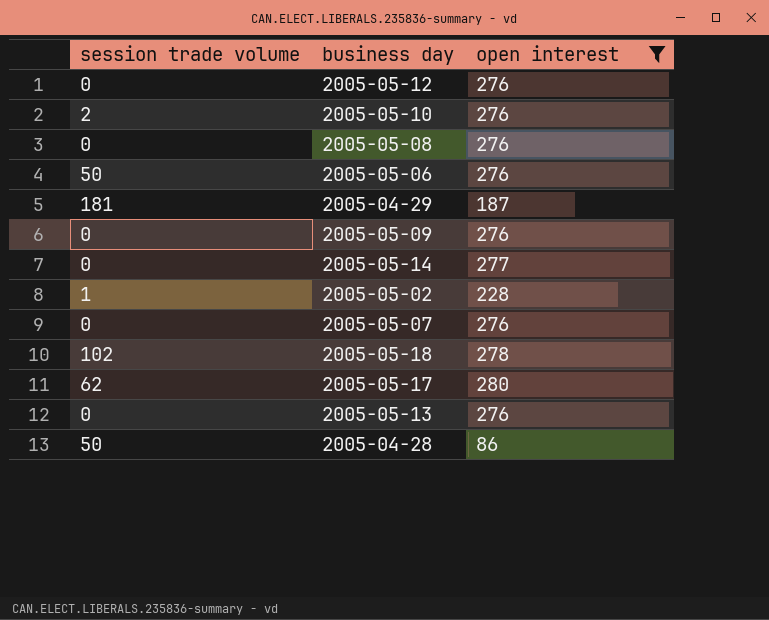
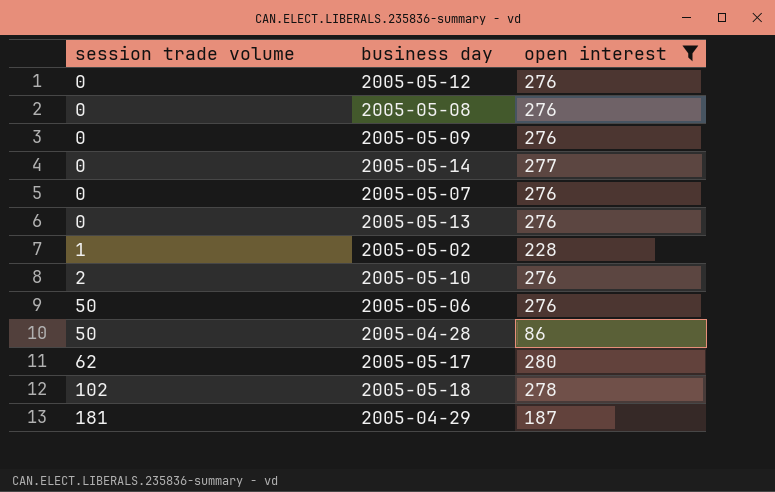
row order: none -> session trade volume ascending

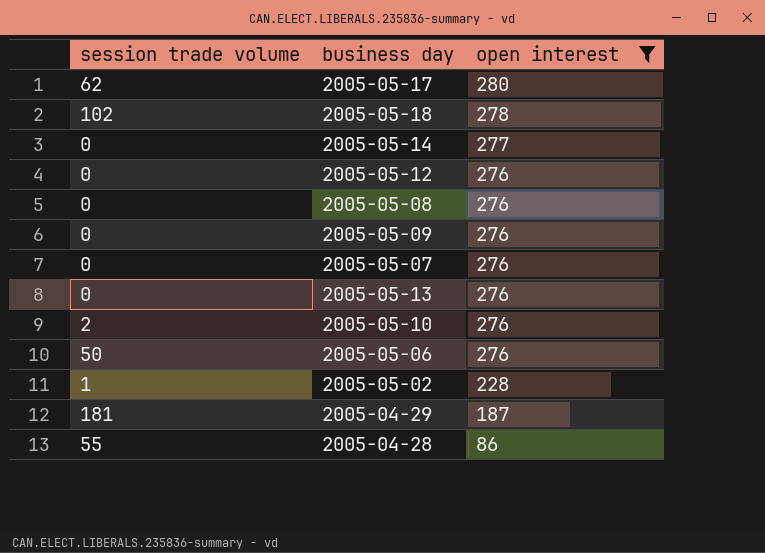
row order: session trade volume ascending -> open interest descending
2005-04-28 | session trade volume: 50 -> 55

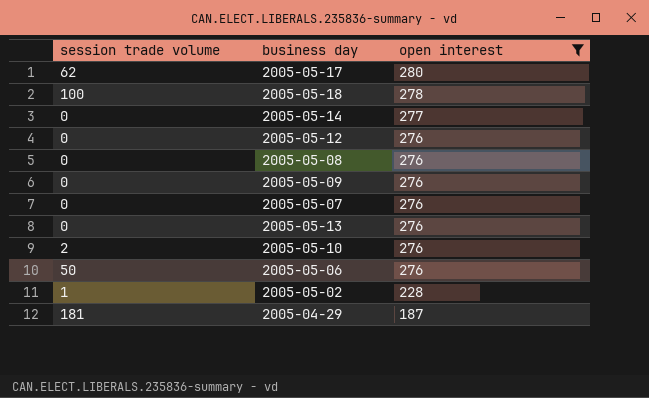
row 2005-04-28: 55 | 86 -> none
2005-05-18 | session trade volume: 102 -> 100

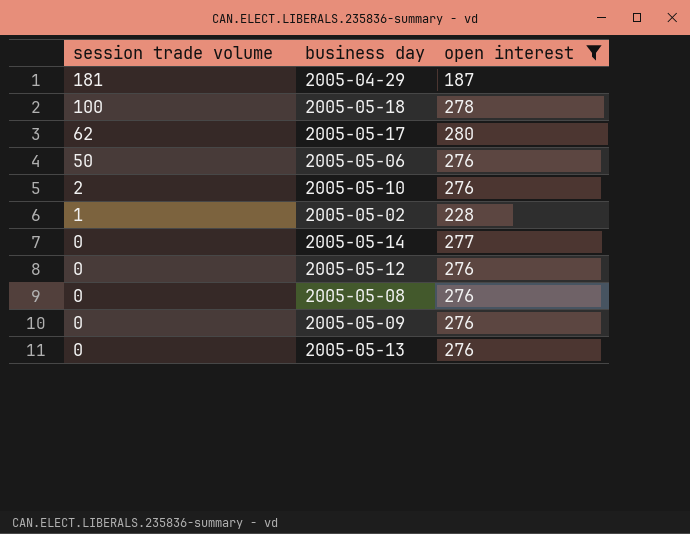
row order: open interest descending -> session trade volume descending
row 2005-05-07: 0 | 276 -> none

